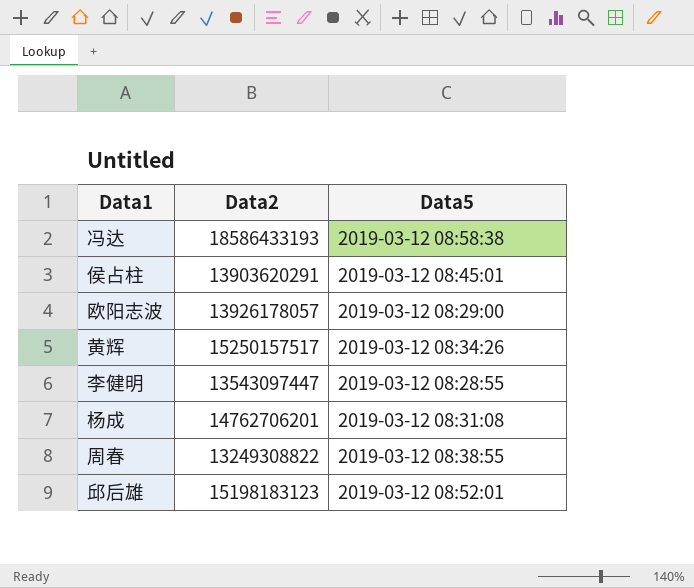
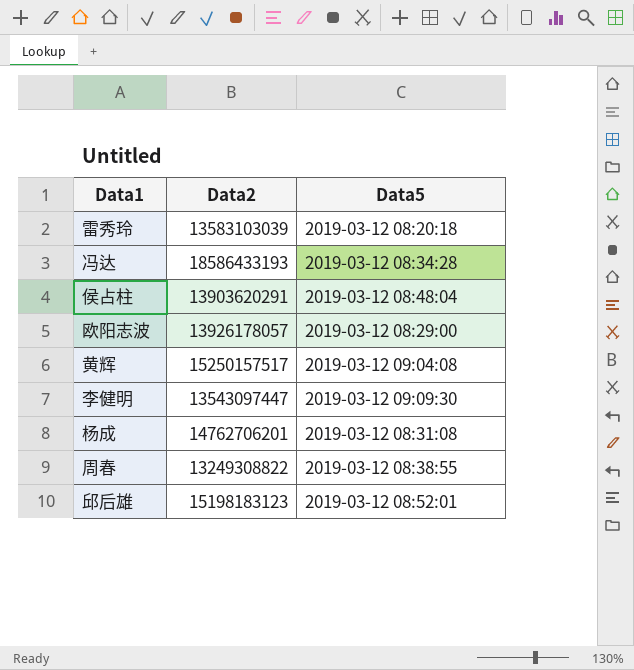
row 雷秀玲: none -> 13583103039 | 2019-03-12 08:20:18
冯达 | Data5: 2019-03-12 08:58:38 -> 2019-03-12 08:34:28
侯占柱 | Data5: 2019-03-12 08:45:01 -> 2019-03-12 08:48:04
黄辉 | Data5: 2019-03-12 08:34:26 -> 2019-03-12 09:04:08
李健明 | Data5: 2019-03-12 08:28:55 -> 2019-03-12 09:09:30

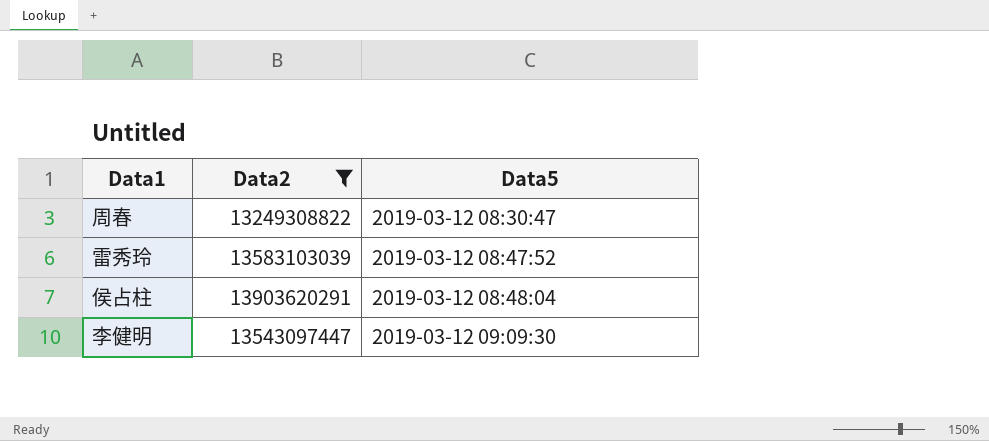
filter: none -> Data2 <= 13903620291
row order: none -> Data5 ascending
周春 | Data5: 2019-03-12 08:38:55 -> 2019-03-12 08:30:47
雷秀玲 | Data5: 2019-03-12 08:20:18 -> 2019-03-12 08:47:52

